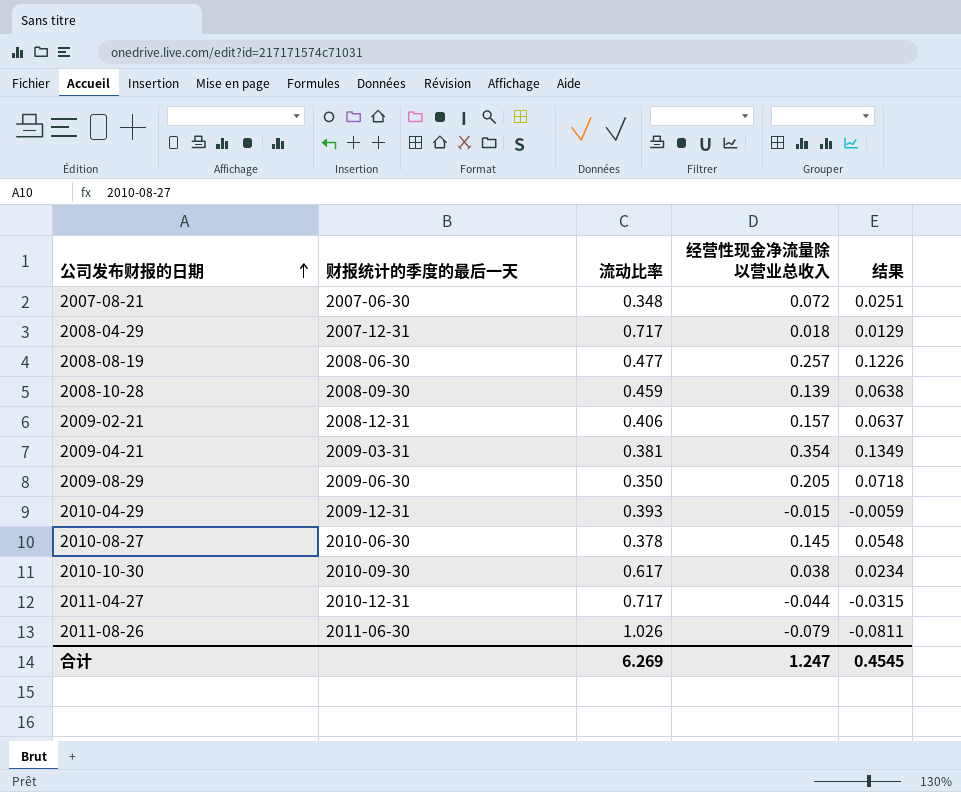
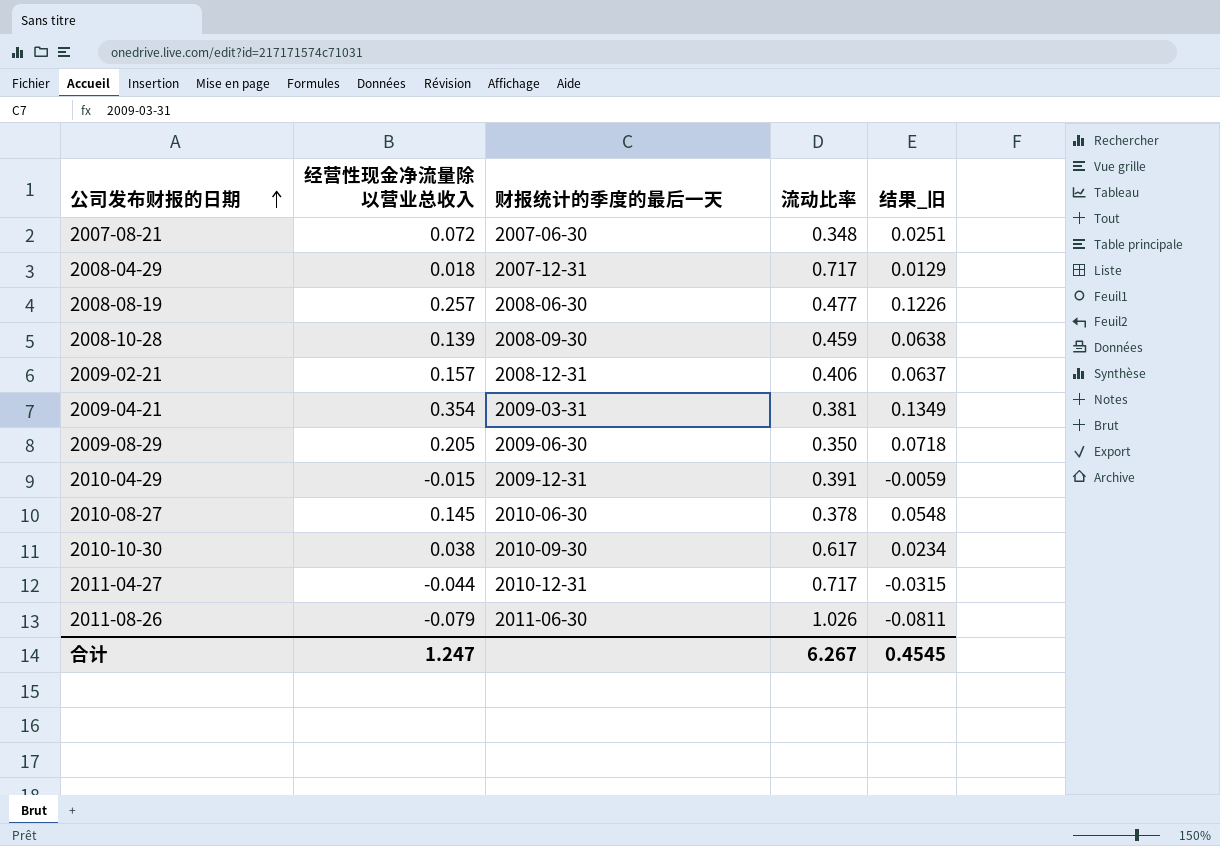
column 经营性现金净流量除以营业总收入 | position: 4 -> 2
column name: 结果 -> 结果_旧
2010-04-29 | 流动比率: 0.393 -> 0.391
合计 | 流动比率: 6.269 -> 6.267

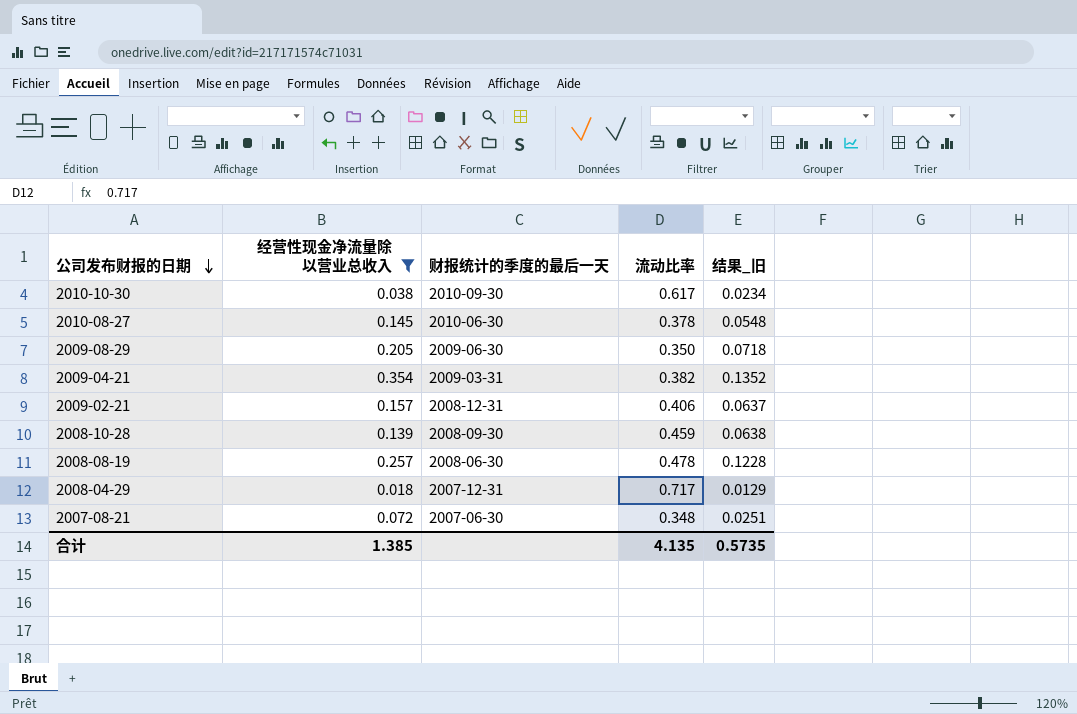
filter: none -> 经营性现金净流量除以营业总收入 >= 0.018
row order: 公司发布财报的日期 ascending -> 公司发布财报的日期 descending
2009-04-21 | 流动比率: 0.381 -> 0.382
2009-04-21 | 结果_旧: 0.1349 -> 0.1352
2008-08-19 | 流动比率: 0.477 -> 0.478
2008-08-19 | 结果_旧: 0.1226 -> 0.1228
合计 | 经营性现金净流量除以营业总收入: 1.247 -> 1.385
合计 | 流动比率: 6.267 -> 4.135
合计 | 结果_旧: 0.4545 -> 0.5735

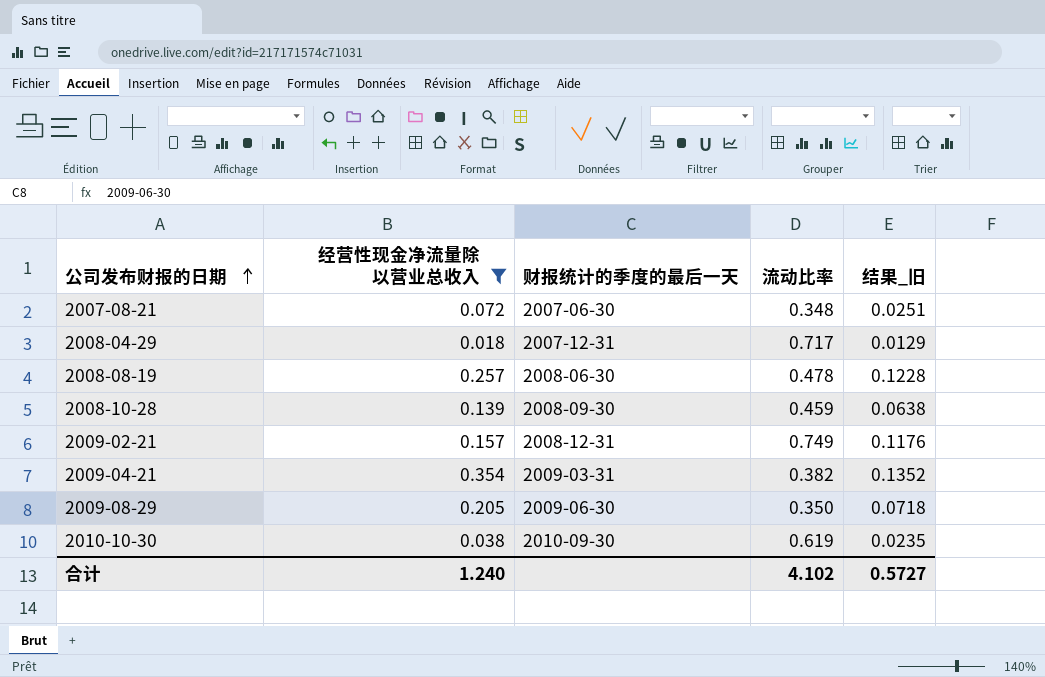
row order: 公司发布财报的日期 descending -> 公司发布财报的日期 ascending
row 2010-08-27: 0.145 | 2010-06-30 | 0.378 | 0.0548 -> none
2009-02-21 | 流动比率: 0.406 -> 0.749
2009-02-21 | 结果_旧: 0.0637 -> 0.1176
2010-10-30 | 流动比率: 0.617 -> 0.619
2010-10-30 | 结果_旧: 0.0234 -> 0.0235
合计 | 经营性现金净流量除以营业总收入: 1.385 -> 1.240
合计 | 流动比率: 4.135 -> 4.102
合计 | 结果_旧: 0.5735 -> 0.5727

